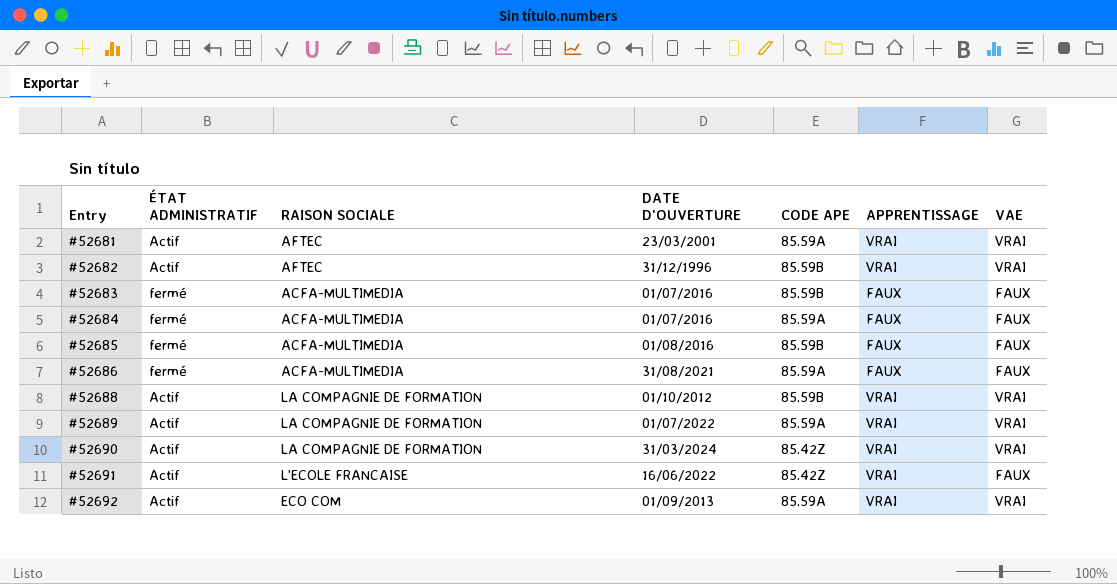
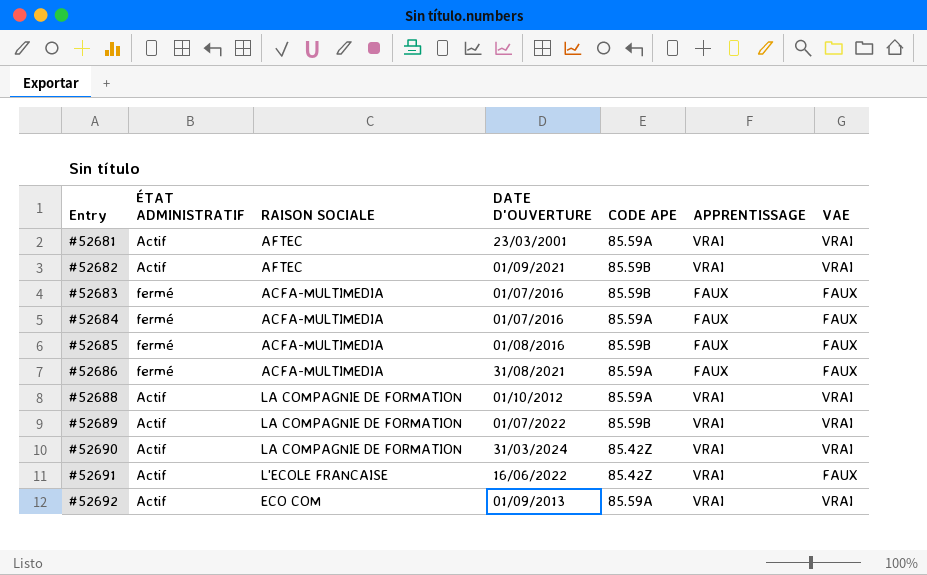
#52682 | DATE D'OUVERTURE: 31/12/1996 -> 01/09/2021
#52688 | CODE APE: 85.59B -> 85.59A
#52689 | CODE APE: 85.59A -> 85.59B

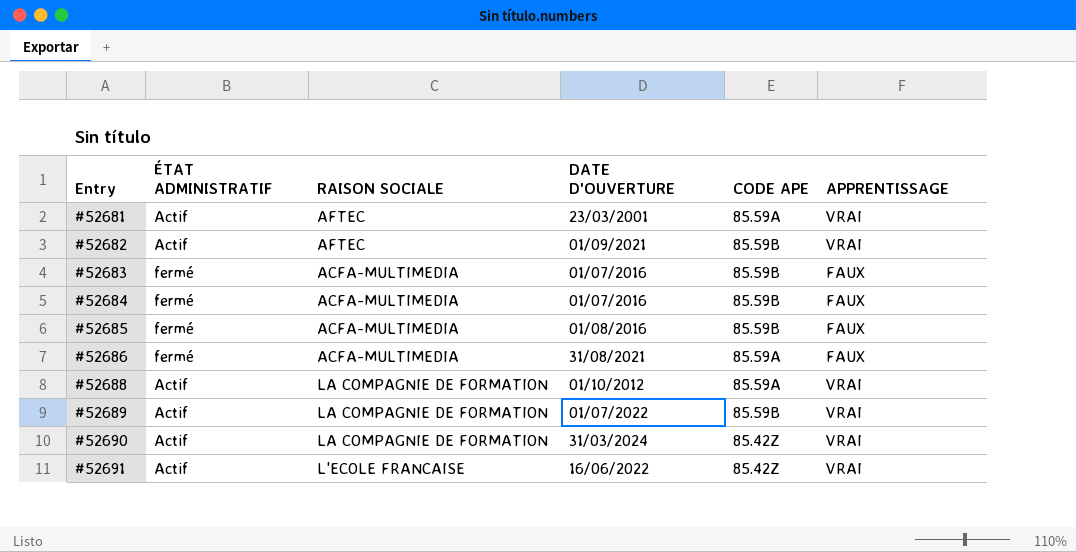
column VAE | position: 7 -> none
row #52692: Actif | ECO COM | 01/09/2013 | 85.59A | VRAI | VRAI -> none
#52684 | CODE APE: 85.59A -> 85.59B

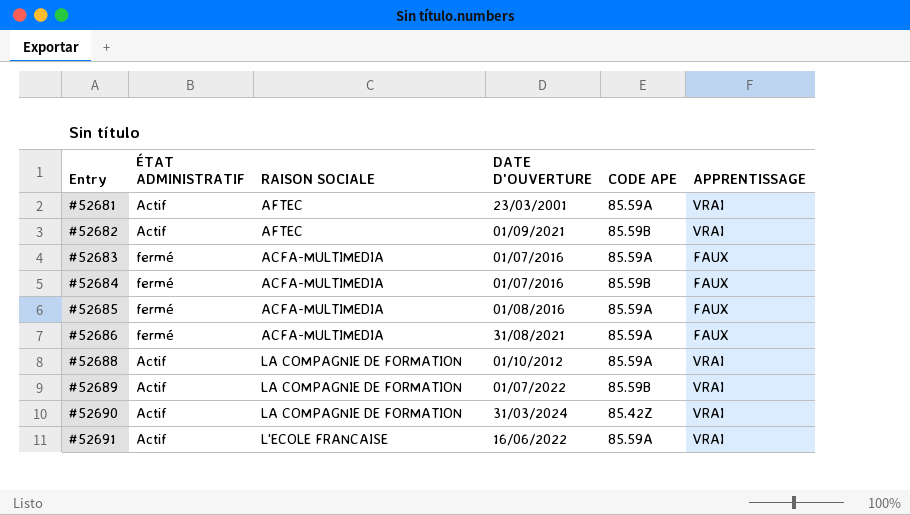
#52683 | CODE APE: 85.59B -> 85.59A
#52685 | CODE APE: 85.59B -> 85.59A
#52691 | CODE APE: 85.42Z -> 85.59A

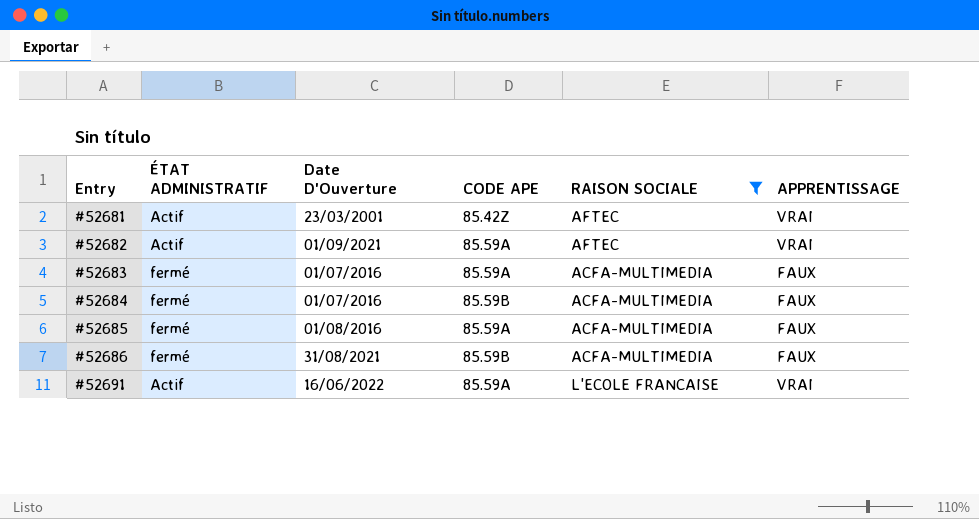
filter: none -> RAISON SOCIALE != LA COMPAGNIE DE FORMATION
column name: DATE D'OUVERTURE -> Date D'Ouverture
column RAISON SOCIALE | position: 3 -> 5
#52681 | CODE APE: 85.59A -> 85.42Z
#52682 | CODE APE: 85.59B -> 85.59A
#52686 | CODE APE: 85.59A -> 85.59B

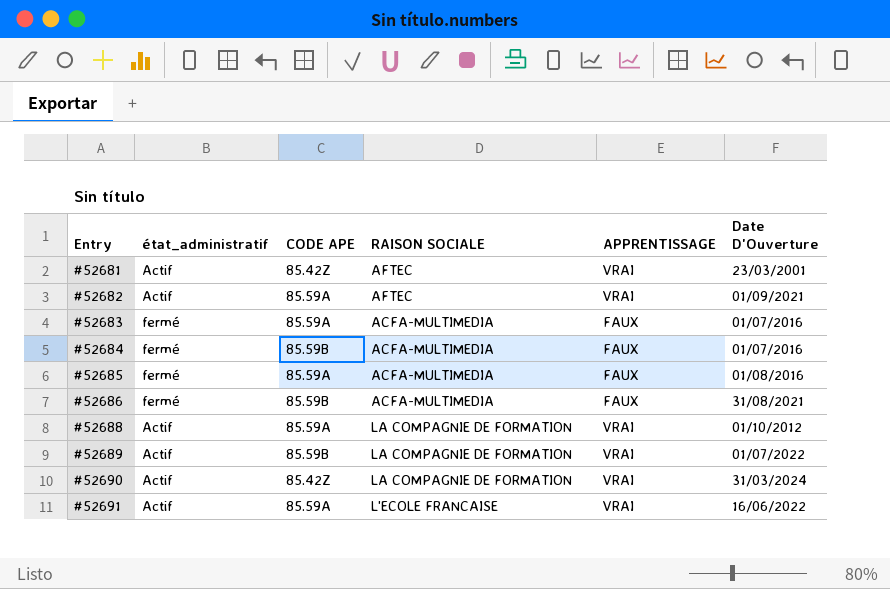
filter: RAISON SOCIALE != LA COMPAGNIE DE FORMATION -> none
column name: ÉTAT ADMINISTRATIF -> état_administratif
column Date D'Ouverture | position: 3 -> 6

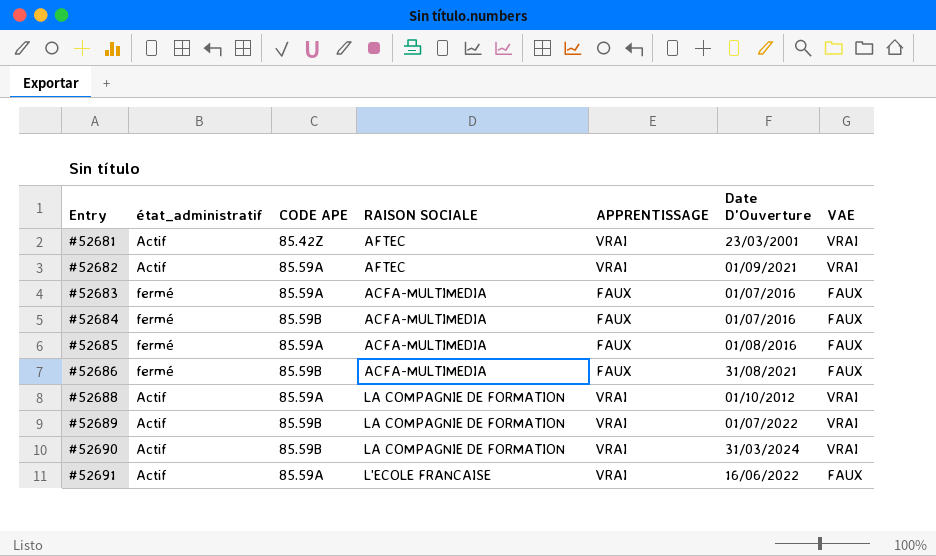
column VAE | position: none -> 7
#52690 | CODE APE: 85.42Z -> 85.59B

